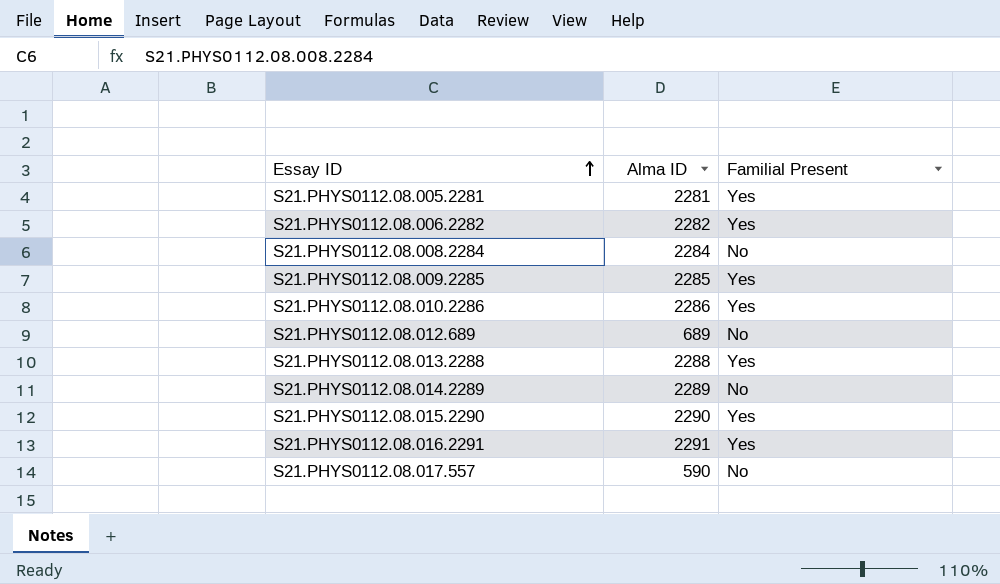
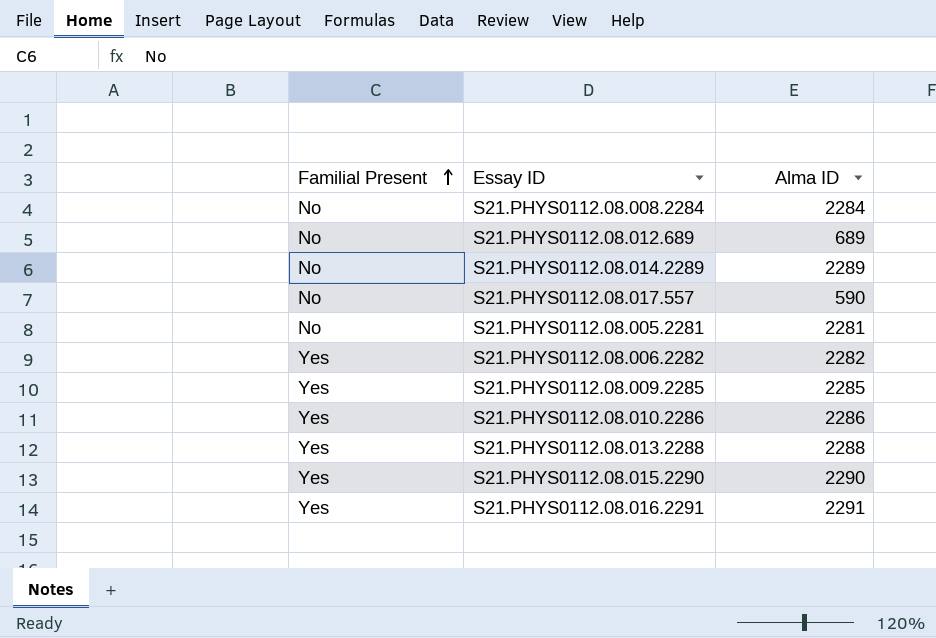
row order: Essay ID ascending -> Familial Present ascending
column Familial Present | position: 3 -> 1
S21.PHYS0112.08.005.2281 | Familial Present: Yes -> No

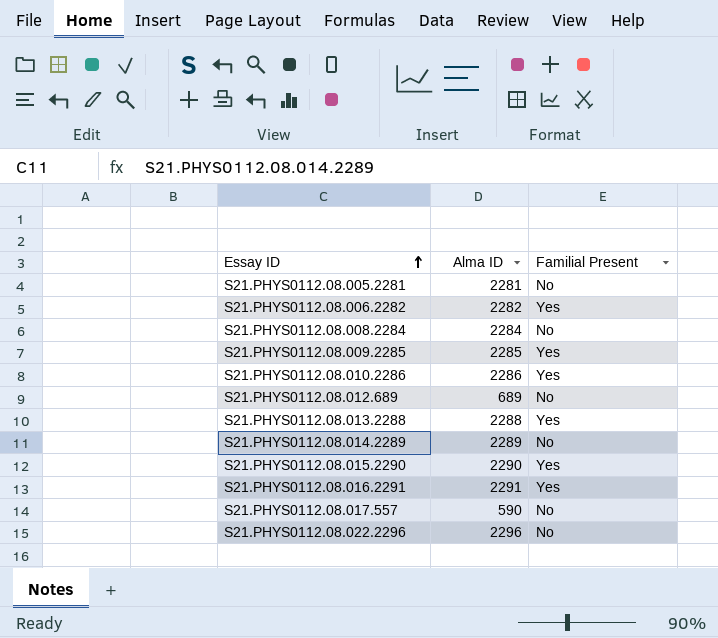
row order: Familial Present ascending -> Essay ID ascending
column Familial Present | position: 1 -> 3
row S21.PHYS0112.08.022.2296: none -> 2296 | No

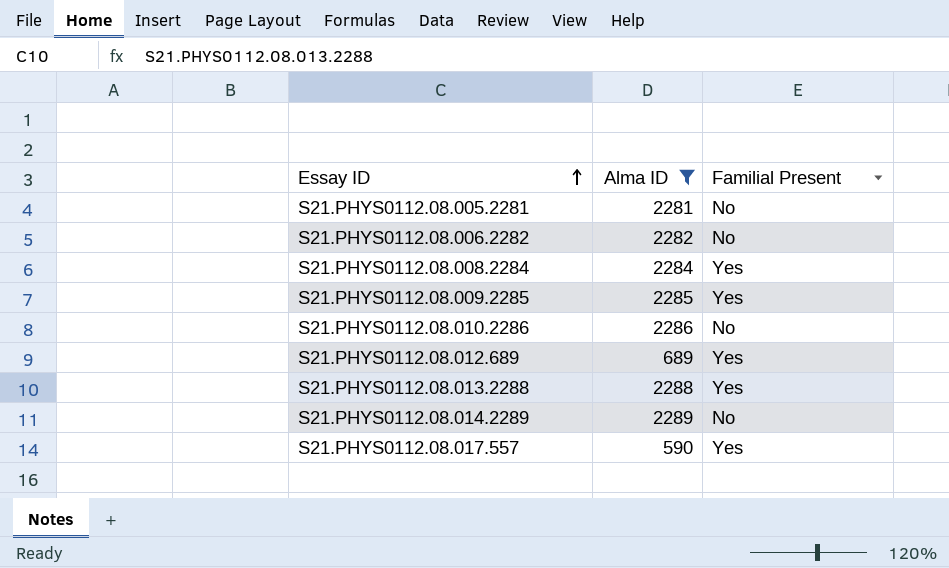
filter: none -> Alma ID <= 2289
S21.PHYS0112.08.006.2282 | Familial Present: Yes -> No
S21.PHYS0112.08.008.2284 | Familial Present: No -> Yes
S21.PHYS0112.08.010.2286 | Familial Present: Yes -> No
S21.PHYS0112.08.012.689 | Familial Present: No -> Yes
S21.PHYS0112.08.017.557 | Familial Present: No -> Yes

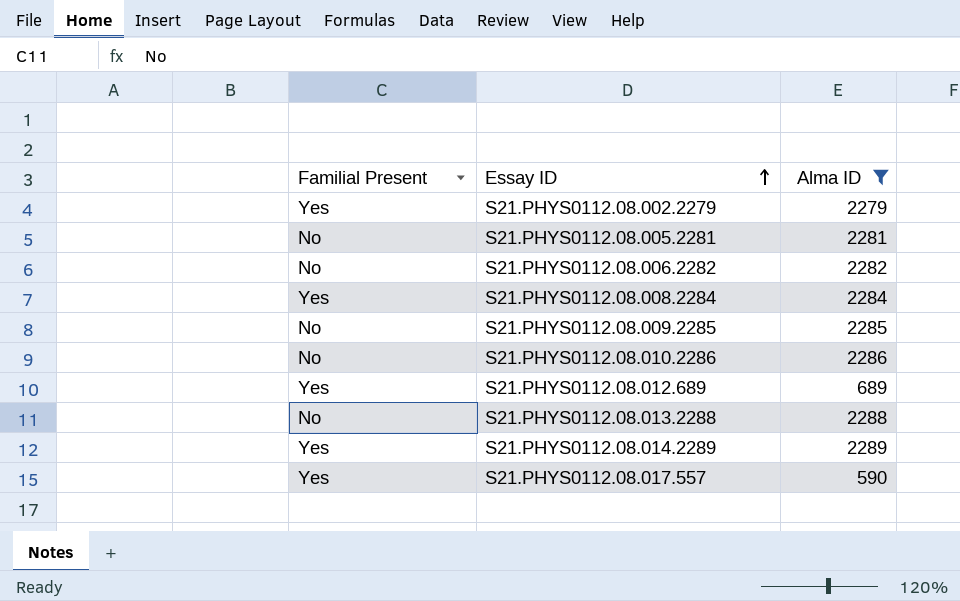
column Familial Present | position: 3 -> 1
row S21.PHYS0112.08.002.2279: none -> Yes | 2279
S21.PHYS0112.08.009.2285 | Familial Present: Yes -> No
S21.PHYS0112.08.013.2288 | Familial Present: Yes -> No
S21.PHYS0112.08.014.2289 | Familial Present: No -> Yes

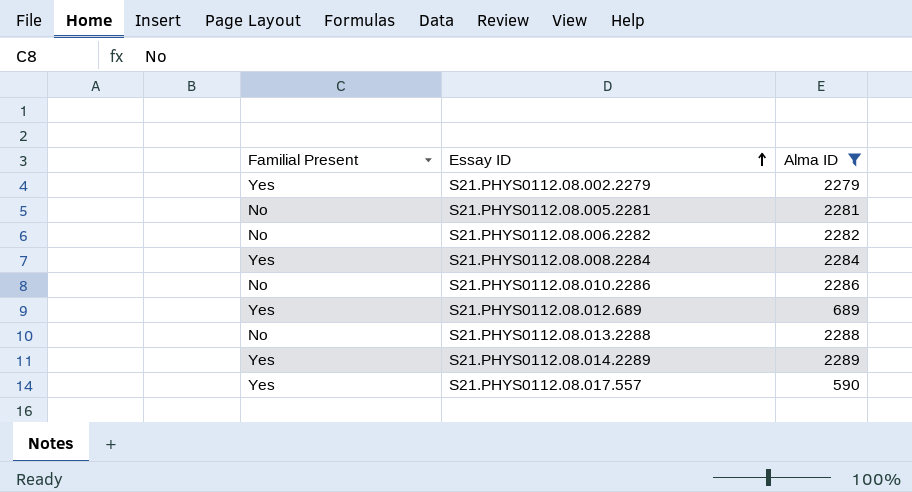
row S21.PHYS0112.08.009.2285: No | 2285 -> none

